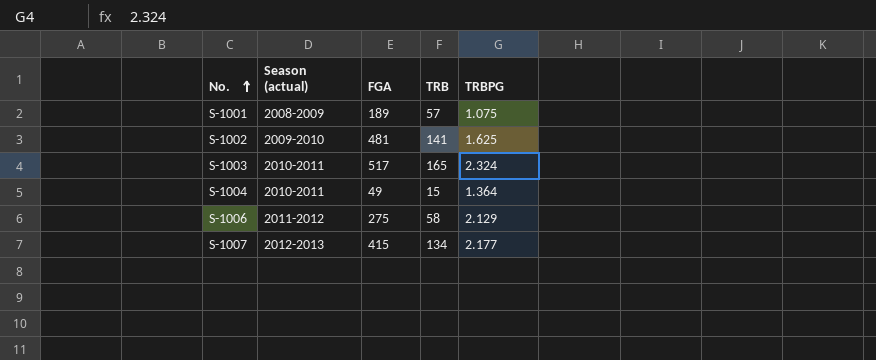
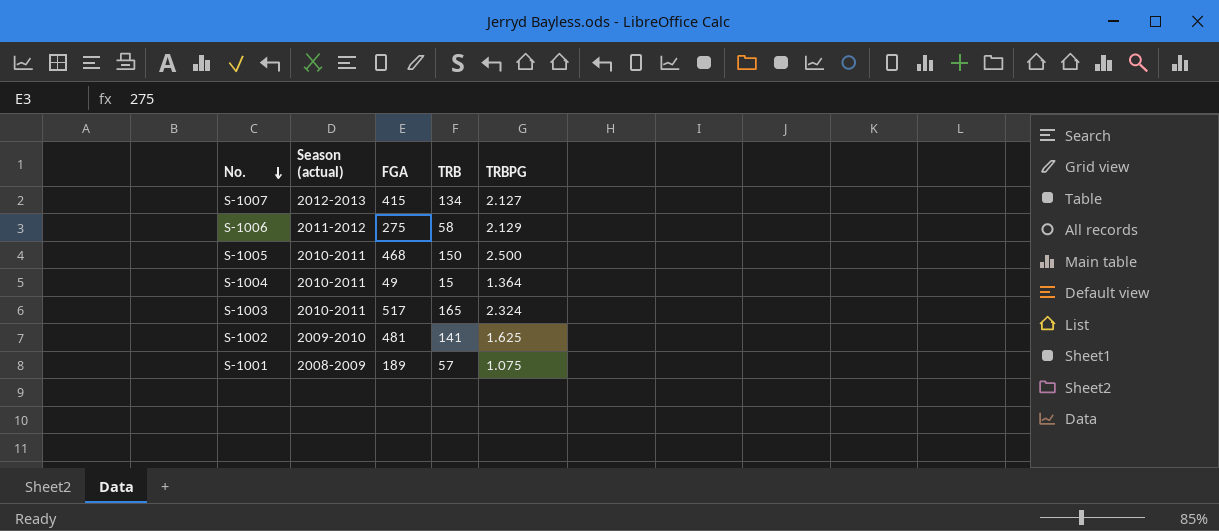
row order: No. ascending -> No. descending
S-1007 | TRBPG: 2.177 -> 2.127
row S-1005: none -> 2010-2011 | 468 | 150 | 2.500

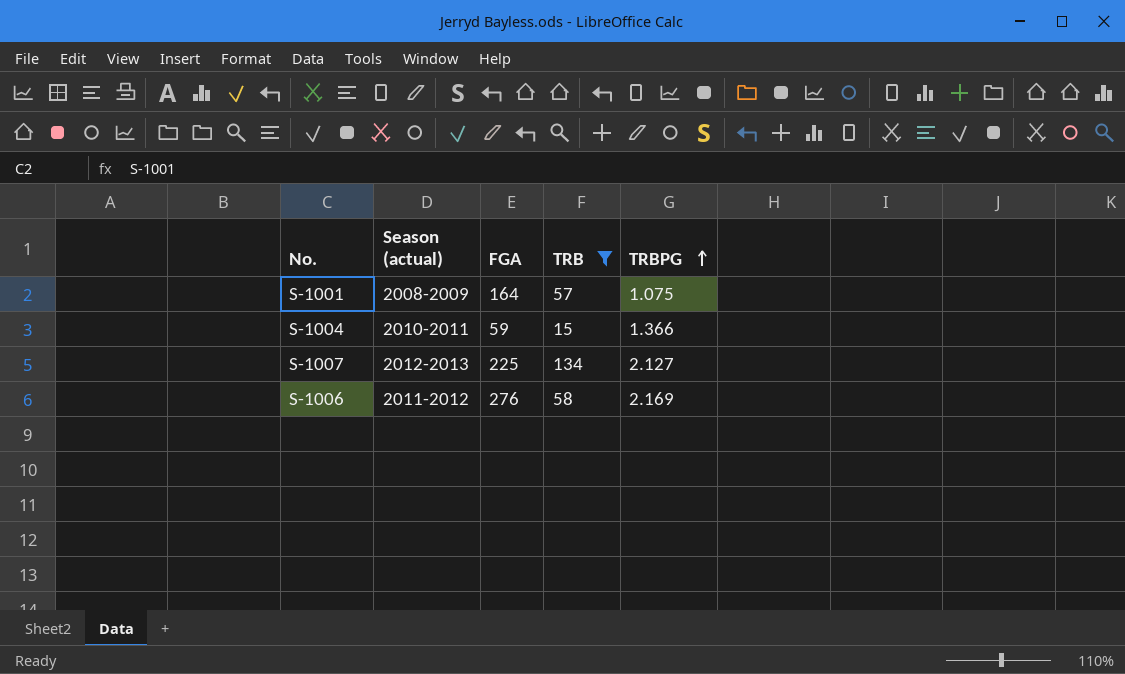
filter: none -> TRB <= 134
row order: No. descending -> TRBPG ascending
S-1001 | FGA: 189 -> 164
S-1004 | FGA: 49 -> 59
S-1004 | TRBPG: 1.364 -> 1.366
S-1007 | FGA: 415 -> 225
S-1006 | FGA: 275 -> 276
S-1006 | TRBPG: 2.129 -> 2.169

